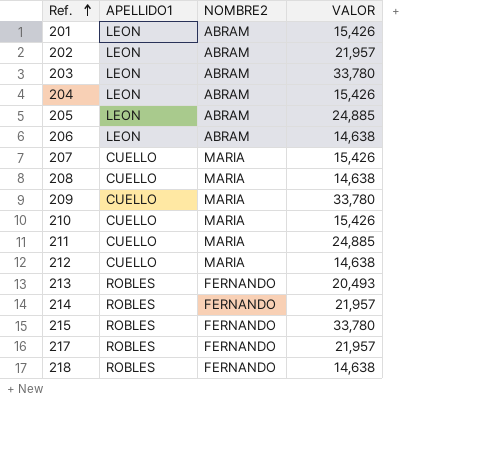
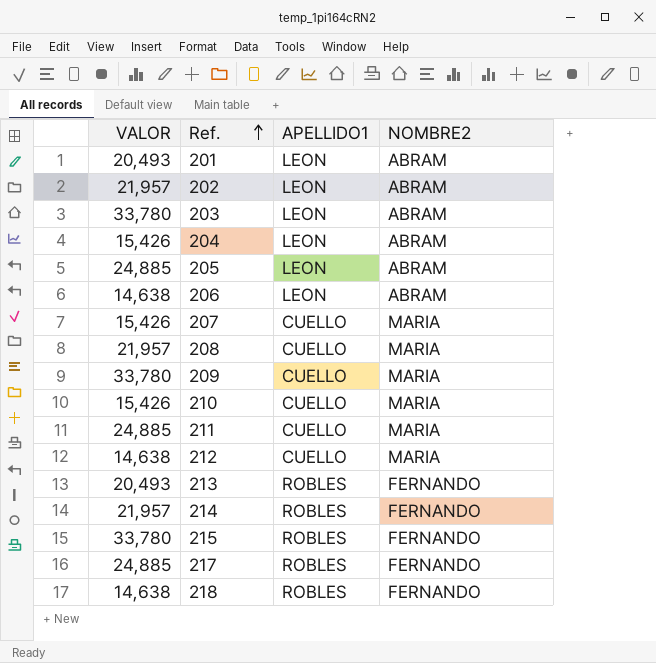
column VALOR | position: 4 -> 1
201 | VALOR: 15,426 -> 20,493
208 | VALOR: 14,638 -> 21,957
217 | VALOR: 21,957 -> 24,885

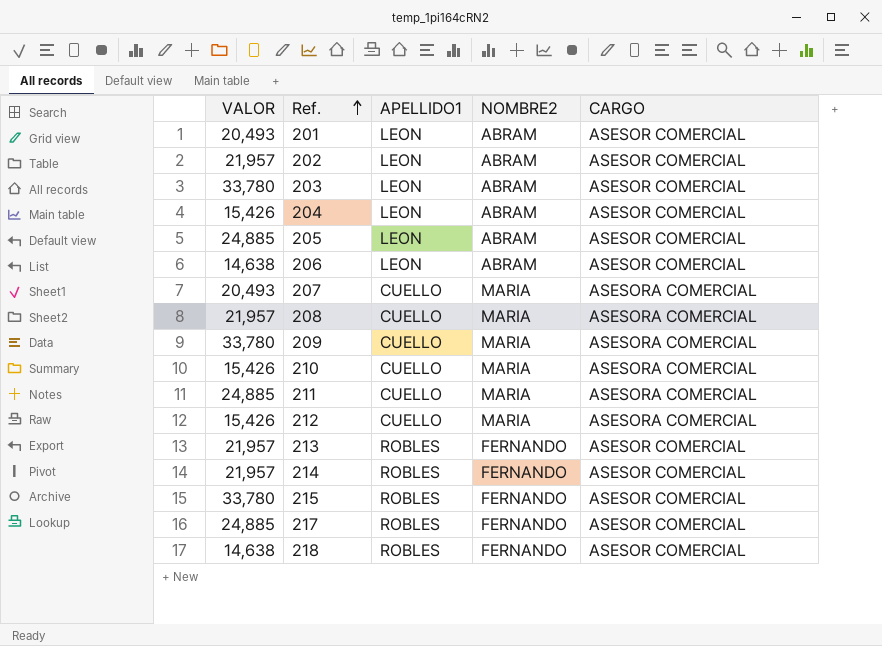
column CARGO | position: none -> 5
207 | VALOR: 15,426 -> 20,493
212 | VALOR: 14,638 -> 15,426
213 | VALOR: 20,493 -> 21,957

